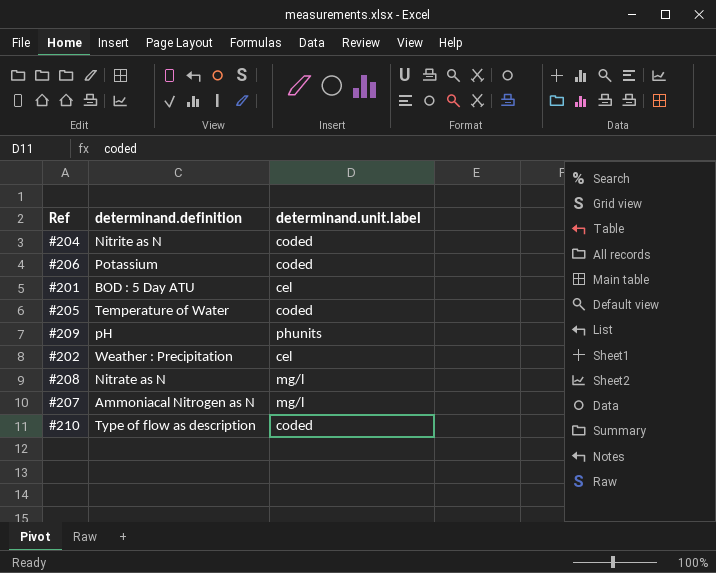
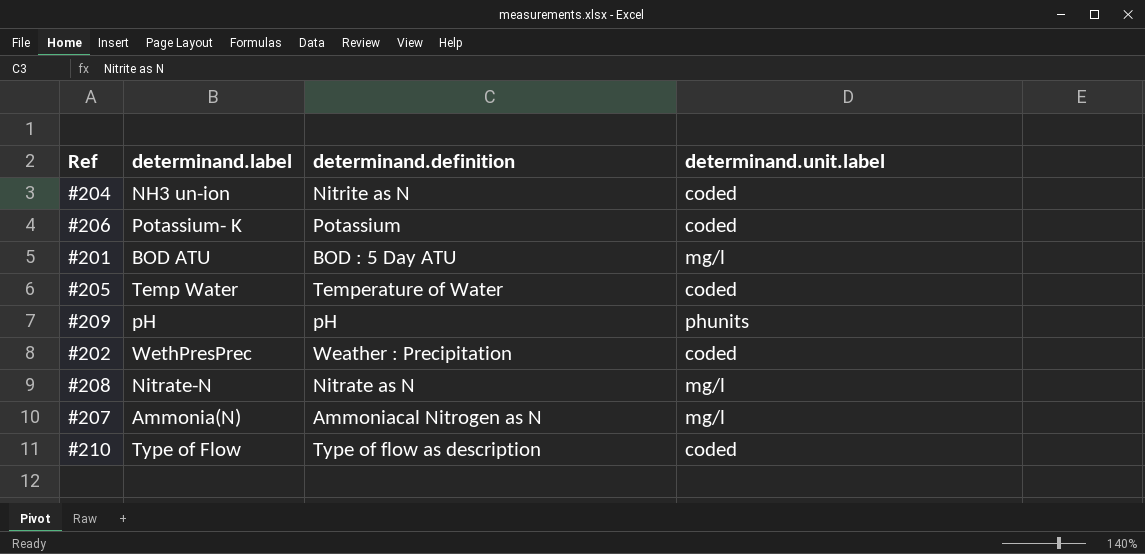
column determinand.label | position: none -> 2
#201 | determinand.unit.label: cel -> mg/l
#202 | determinand.unit.label: cel -> coded

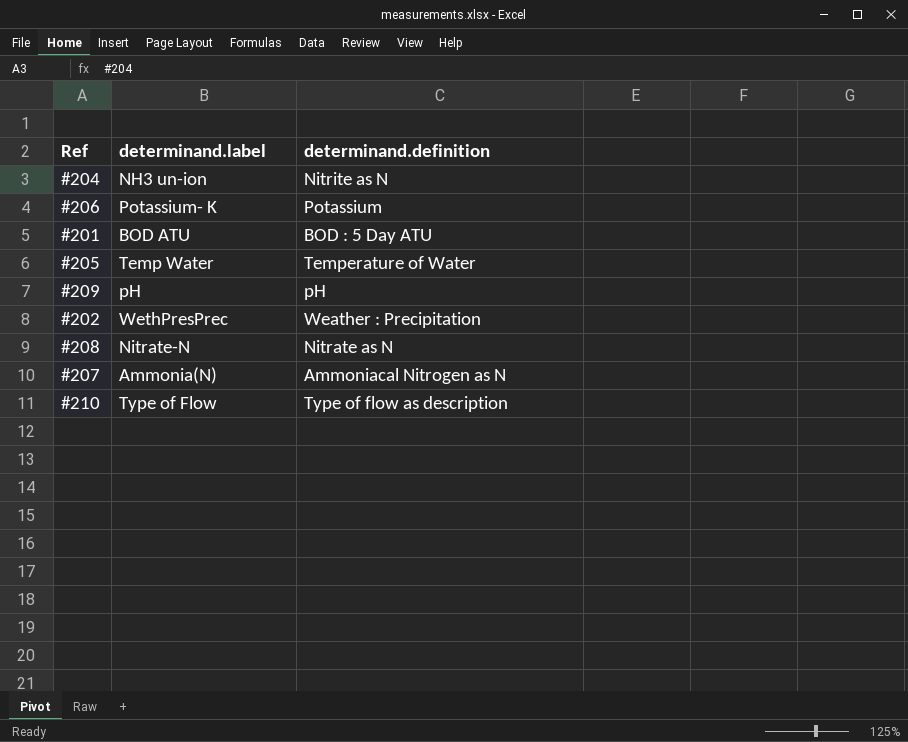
column determinand.unit.label | position: 4 -> none

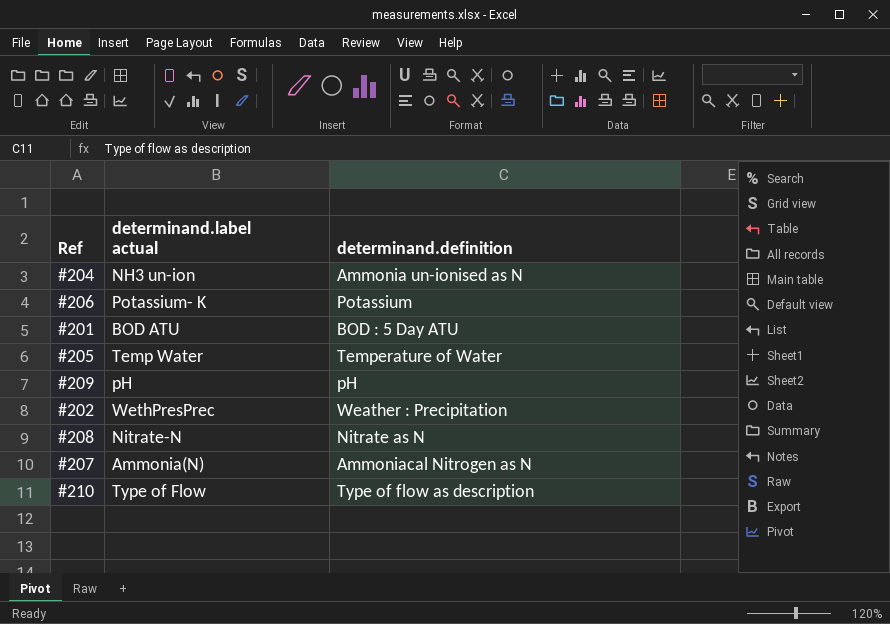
column name: determinand.label -> determinand.label actual
#204 | determinand.definition: Nitrite as N -> Ammonia un-ionised as N

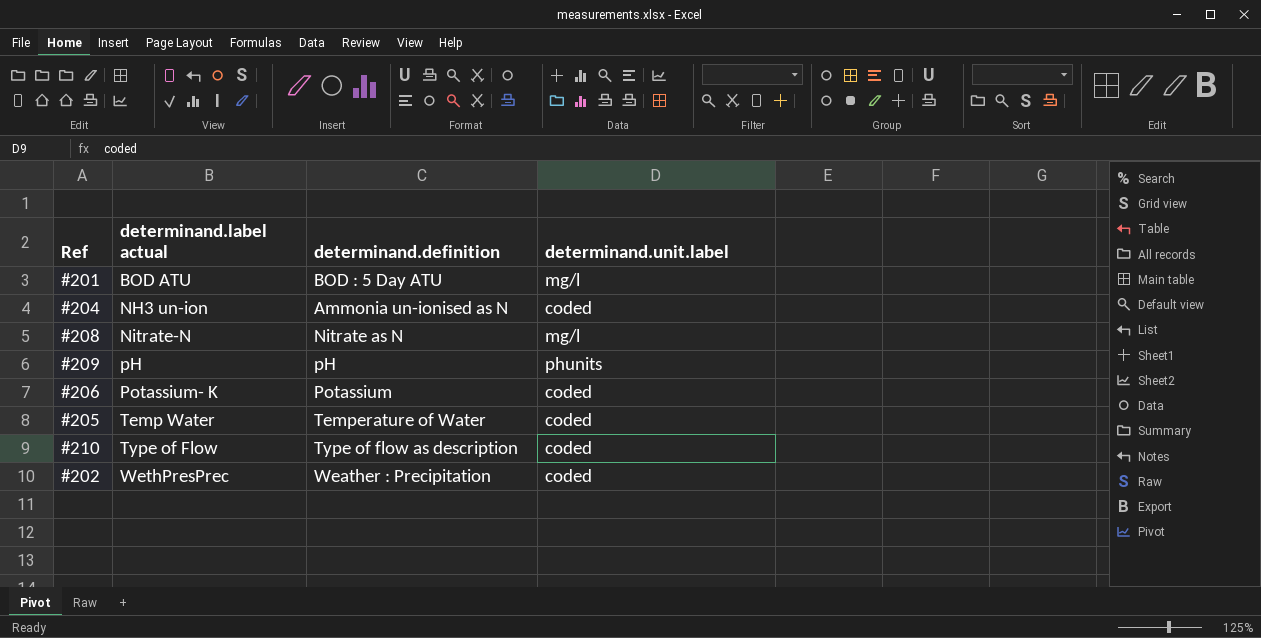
row order: none -> determinand.label actual ascending
column determinand.unit.label | position: none -> 4
row #207: Ammonia(N) | Ammoniacal Nitrogen as N -> none

